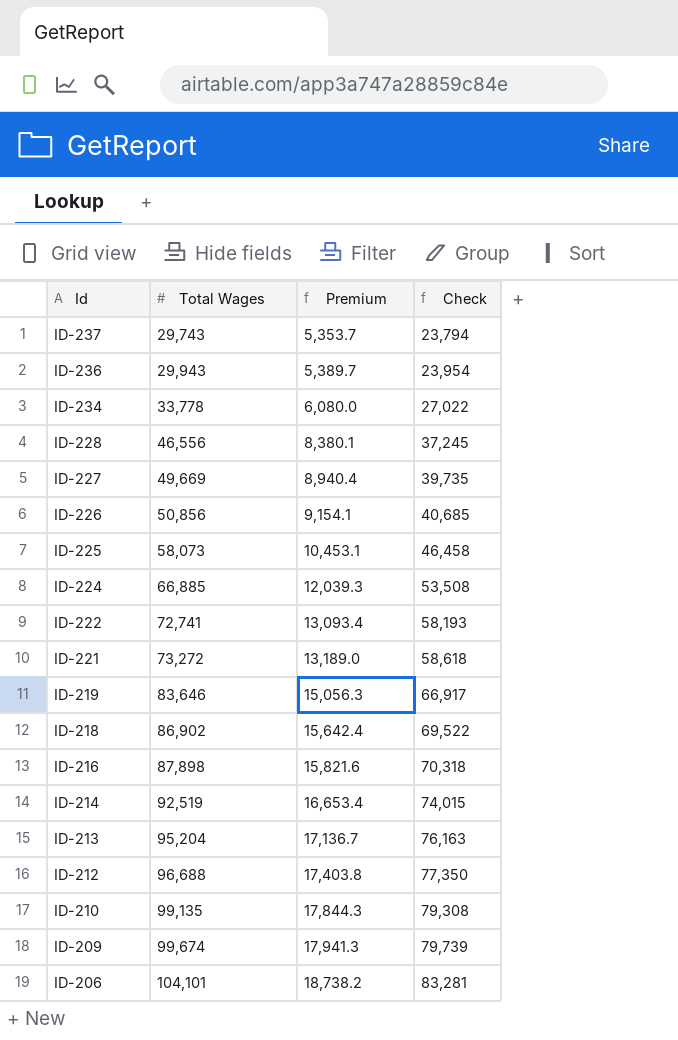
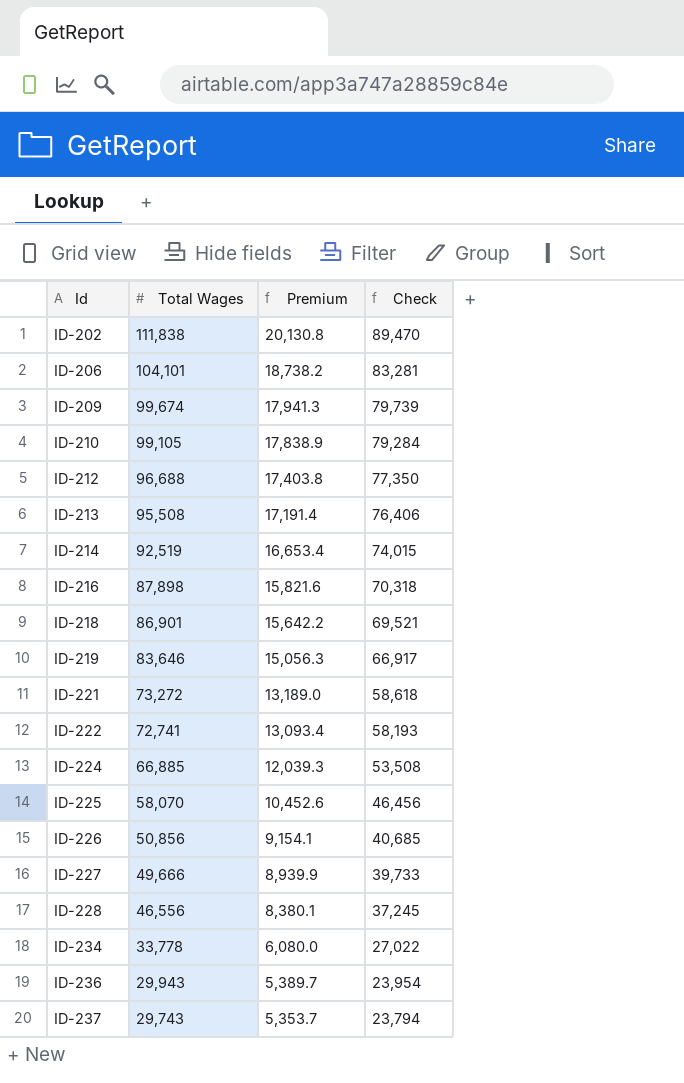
row order: Id descending -> Id ascending
row ID-202: none -> 111,838 | 20,130.8 | 89,470
ID-210 | Total Wages: 99,135 -> 99,105
ID-210 | Premium: 17,844.3 -> 17,838.9
ID-210 | Check: 79,308 -> 79,284
ID-213 | Total Wages: 95,204 -> 95,508
ID-213 | Premium: 17,136.7 -> 17,191.4
ID-213 | Check: 76,163 -> 76,406
ID-218 | Total Wages: 86,902 -> 86,901
ID-218 | Premium: 15,642.4 -> 15,642.2
ID-218 | Check: 69,522 -> 69,521
ID-225 | Total Wages: 58,073 -> 58,070
ID-225 | Premium: 10,453.1 -> 10,452.6
ID-225 | Check: 46,458 -> 46,456
ID-227 | Total Wages: 49,669 -> 49,666
ID-227 | Premium: 8,940.4 -> 8,939.9
ID-227 | Check: 39,735 -> 39,733

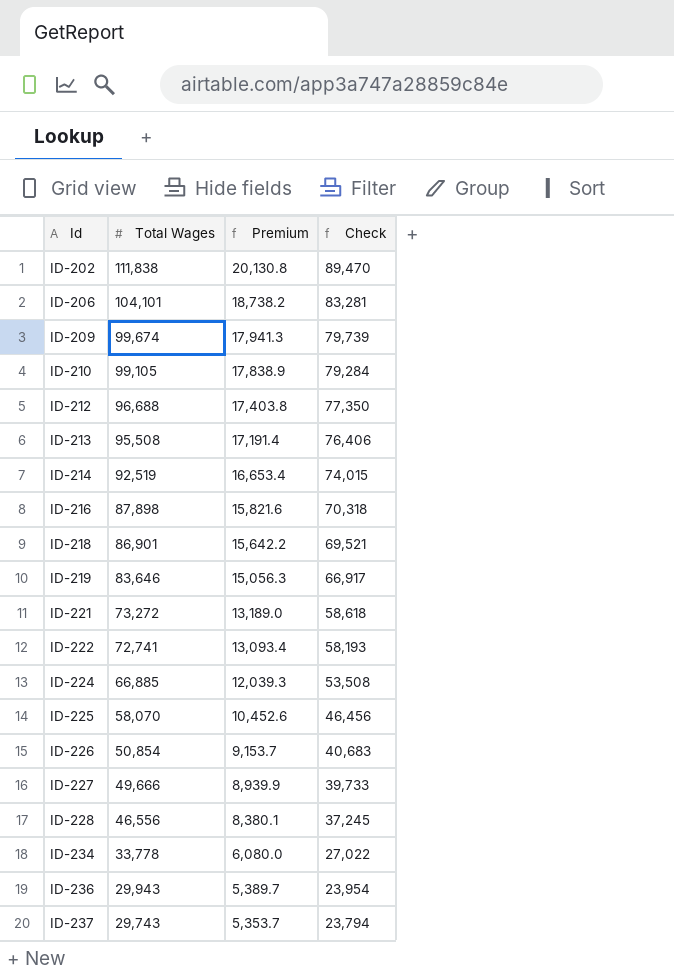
ID-226 | Total Wages: 50,856 -> 50,854
ID-226 | Premium: 9,154.1 -> 9,153.7
ID-226 | Check: 40,685 -> 40,683

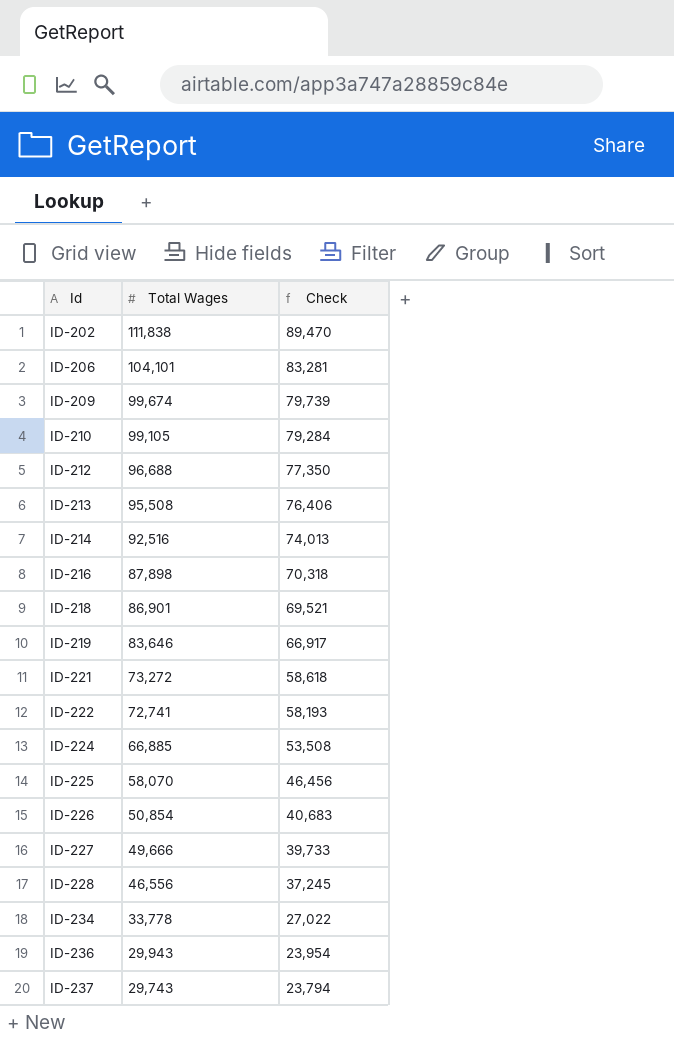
column Premium | formula: [Total Wages] * 0.18 -> none
ID-214 | Total Wages: 92,519 -> 92,516
ID-214 | Check: 74,015 -> 74,013

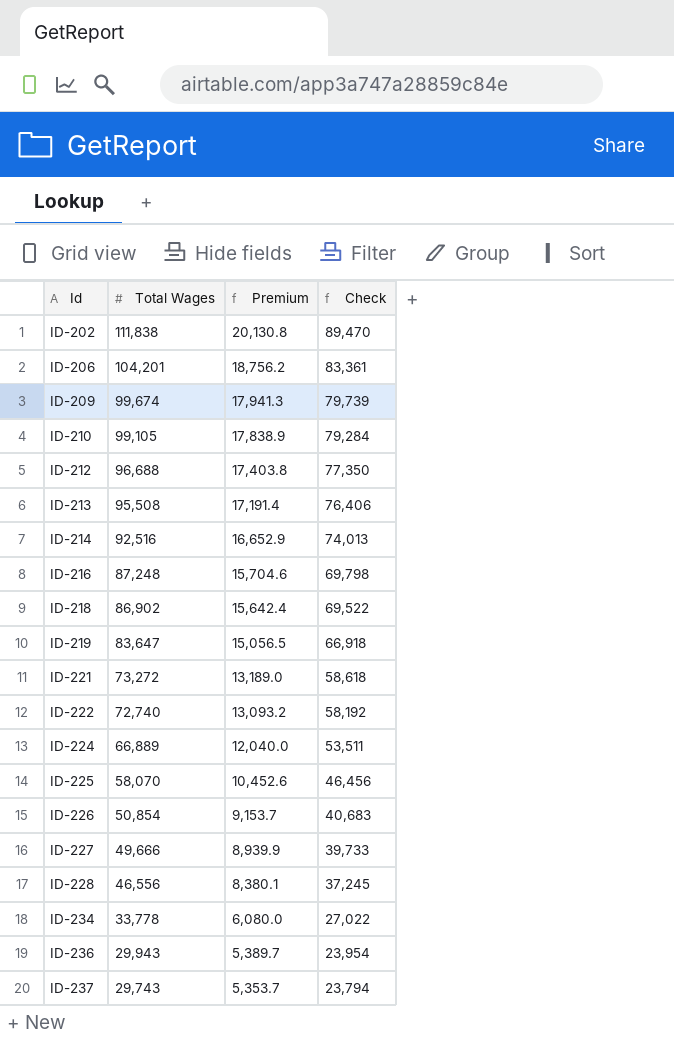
column Premium | formula: none -> [Total Wages] * 0.18
ID-206 | Total Wages: 104,101 -> 104,201
ID-206 | Check: 83,281 -> 83,361
ID-216 | Total Wages: 87,898 -> 87,248
ID-216 | Check: 70,318 -> 69,798
ID-218 | Total Wages: 86,901 -> 86,902
ID-218 | Check: 69,521 -> 69,522
ID-219 | Total Wages: 83,646 -> 83,647
ID-219 | Check: 66,917 -> 66,918
ID-222 | Total Wages: 72,741 -> 72,740
ID-222 | Check: 58,193 -> 58,192
ID-224 | Total Wages: 66,885 -> 66,889
ID-224 | Check: 53,508 -> 53,511

